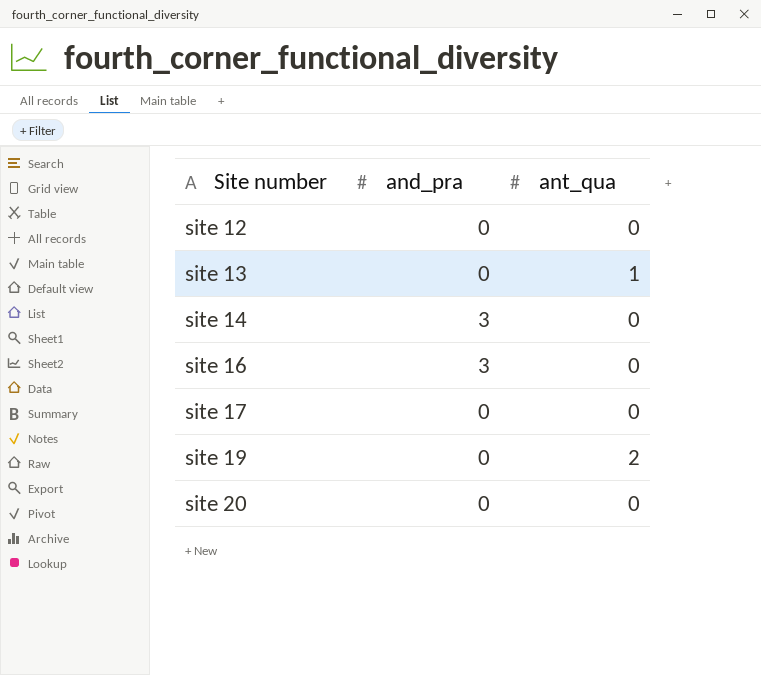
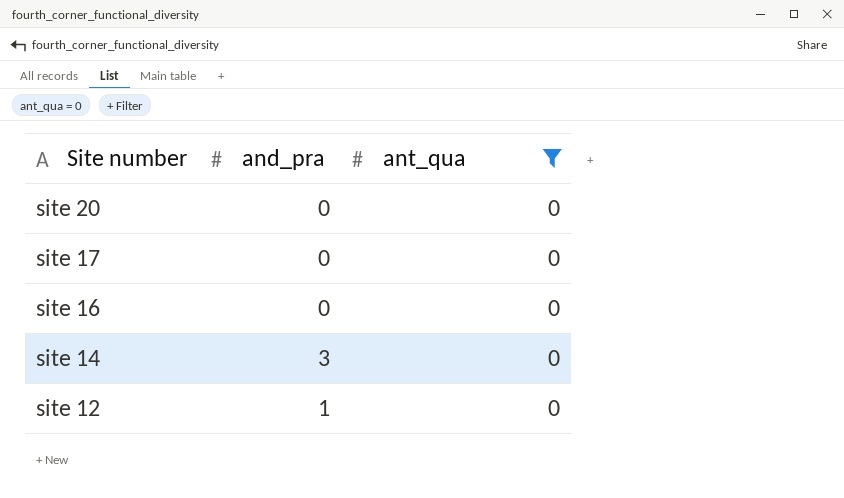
filter: none -> ant_qua = 0
row order: Site number ascending -> Site number descending
site 16 | and_pra: 3 -> 0
site 12 | and_pra: 0 -> 1

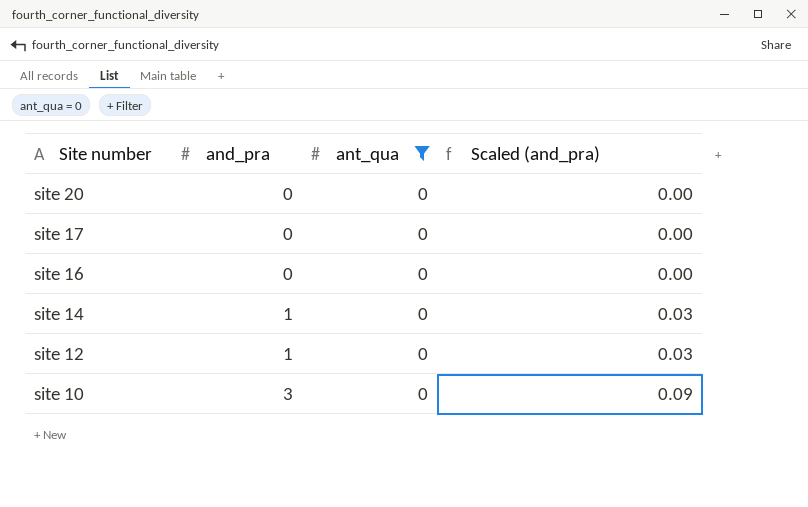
column Scaled (and_pra) | formula: none -> [and_pra] * 0.03
site 14 | and_pra: 3 -> 1
row site 10: none -> 3 | 0 | 0.09

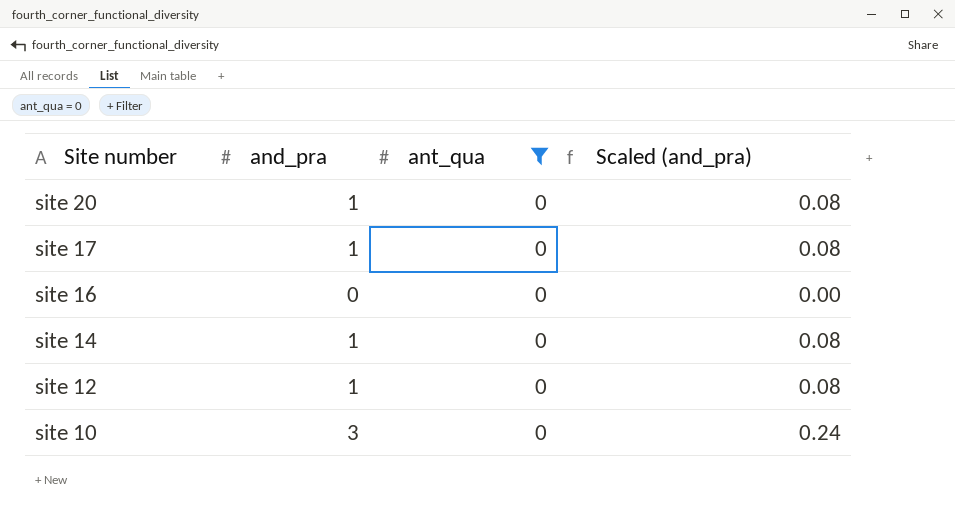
column Scaled (and_pra) | formula: [and_pra] * 0.03 -> [and_pra] * 0.08
site 20 | and_pra: 0 -> 1
site 17 | and_pra: 0 -> 1

